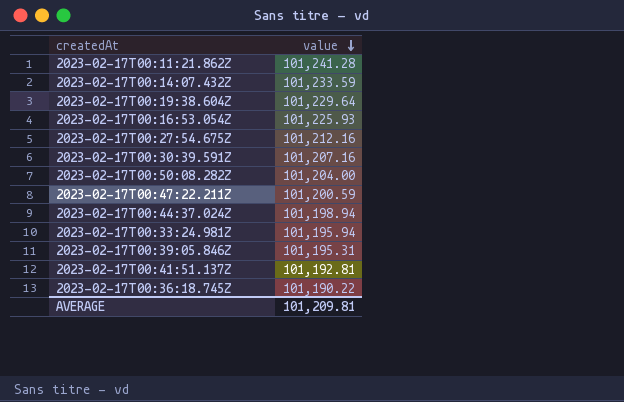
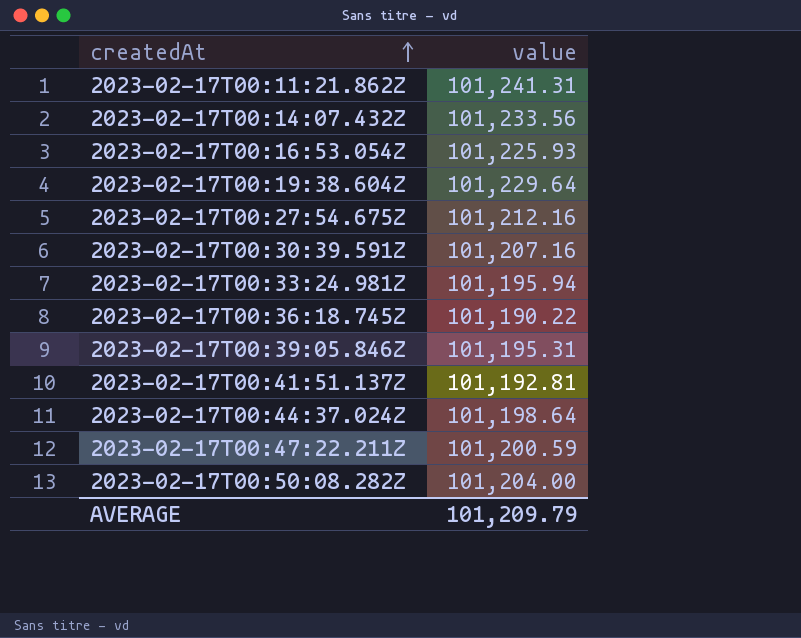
row order: value descending -> createdAt ascending
2023-02-17T00:11:21.862Z | value: 101,241.28 -> 101,241.31
2023-02-17T00:14:07.432Z | value: 101,233.59 -> 101,233.56
2023-02-17T00:44:37.024Z | value: 101,198.94 -> 101,198.64
AVERAGE | value: 101,209.81 -> 101,209.79

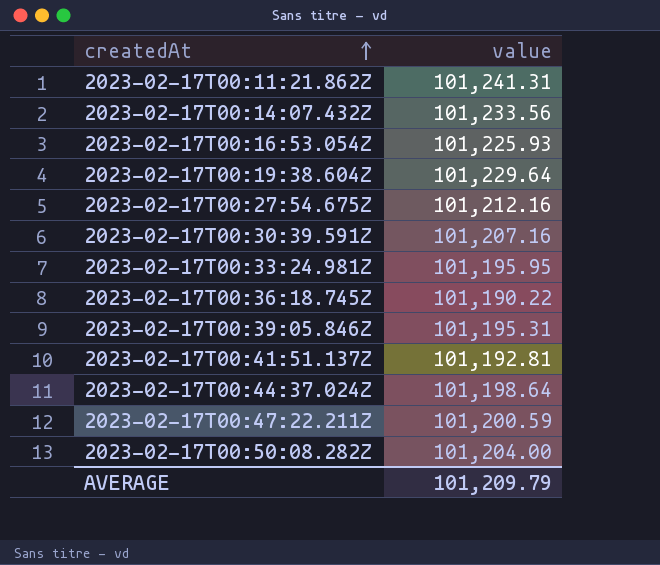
2023-02-17T00:33:24.981Z | value: 101,195.94 -> 101,195.95

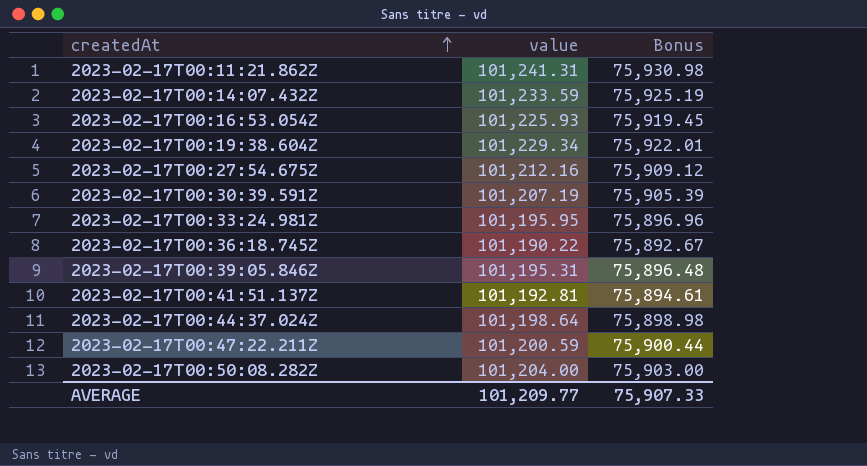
column Bonus | formula: none -> [value] * 0.75
2023-02-17T00:14:07.432Z | value: 101,233.56 -> 101,233.59
2023-02-17T00:19:38.604Z | value: 101,229.64 -> 101,229.34
2023-02-17T00:30:39.591Z | value: 101,207.16 -> 101,207.19
AVERAGE | value: 101,209.79 -> 101,209.77

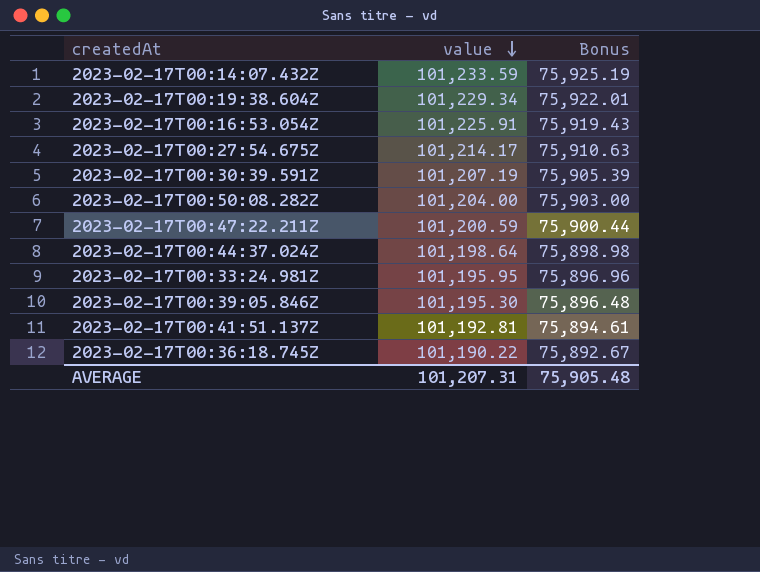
row order: createdAt ascending -> value descending
row 2023-02-17T00:11:21.862Z: 101,241.31 | 75,930.98 -> none
2023-02-17T00:16:53.054Z | value: 101,225.93 -> 101,225.91
2023-02-17T00:16:53.054Z | Bonus: 75,919.45 -> 75,919.43
2023-02-17T00:27:54.675Z | value: 101,212.16 -> 101,214.17
2023-02-17T00:27:54.675Z | Bonus: 75,909.12 -> 75,910.63
2023-02-17T00:39:05.846Z | value: 101,195.31 -> 101,195.30
AVERAGE | value: 101,209.77 -> 101,207.31
AVERAGE | Bonus: 75,907.33 -> 75,905.48

